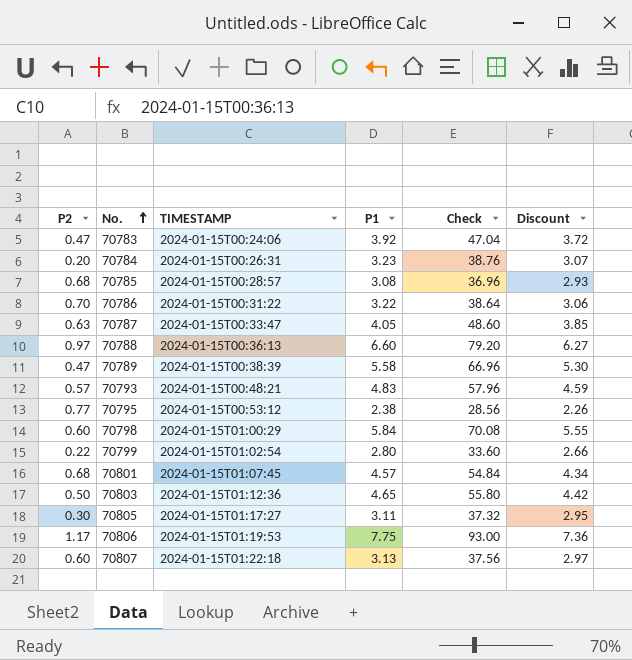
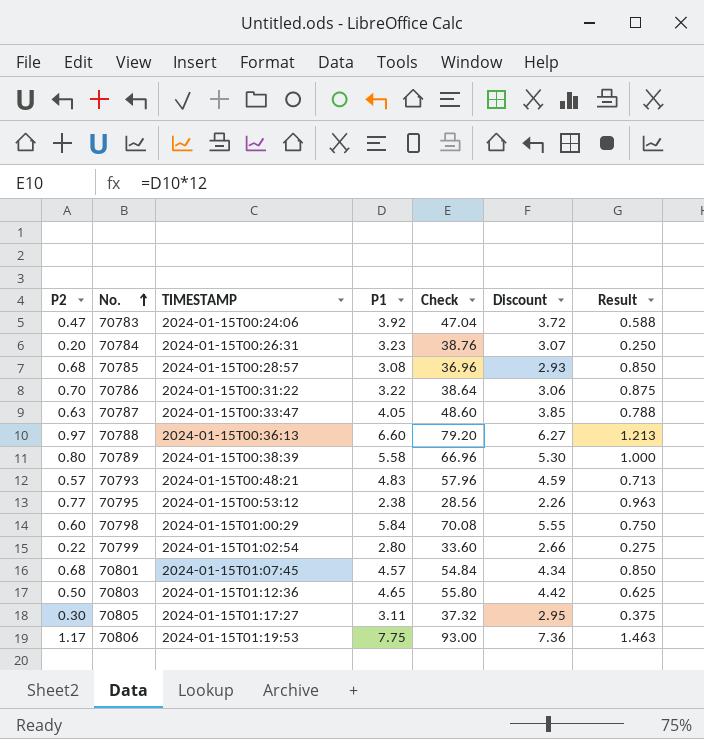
column Result | formula: none -> [P2] * 1.25
row 70807: 0.60 | 2024-01-15T01:22:18 | 3.13 | 37.56 | 2.97 -> none
70789 | P2: 0.47 -> 0.80

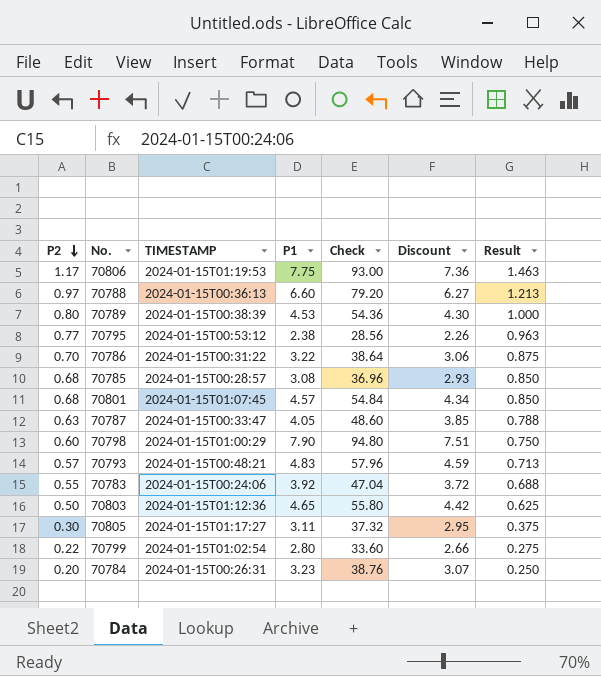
row order: No. ascending -> P2 descending
70789 | P1: 5.58 -> 4.53
70789 | Check: 66.96 -> 54.36
70789 | Discount: 5.30 -> 4.30
70798 | P1: 5.84 -> 7.90
70798 | Check: 70.08 -> 94.80
70798 | Discount: 5.55 -> 7.51
70783 | P2: 0.47 -> 0.55
70783 | Result: 0.588 -> 0.688

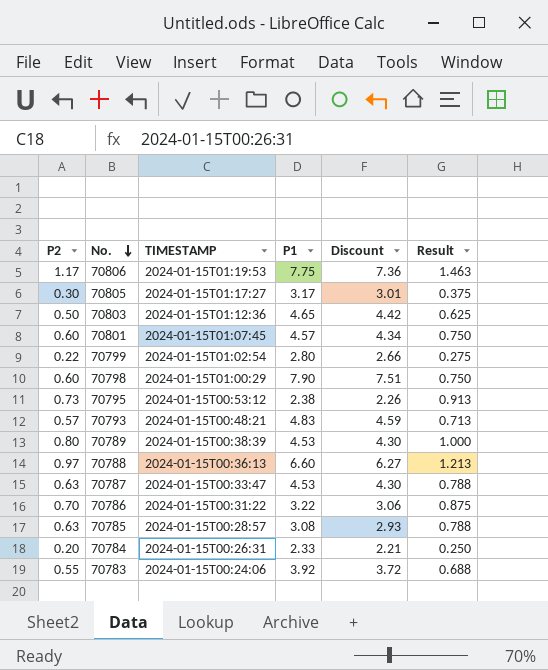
row order: P2 descending -> No. descending
column Check | formula: [P1] * 12 -> none
70805 | P1: 3.11 -> 3.17
70805 | Discount: 2.95 -> 3.01
70801 | P2: 0.68 -> 0.60
70801 | Result: 0.850 -> 0.750
70795 | P2: 0.77 -> 0.73
70795 | Result: 0.963 -> 0.913
70787 | P1: 4.05 -> 4.53
70787 | Discount: 3.85 -> 4.30
70785 | P2: 0.68 -> 0.63
70785 | Result: 0.850 -> 0.788
70784 | P1: 3.23 -> 2.33
70784 | Discount: 3.07 -> 2.21

